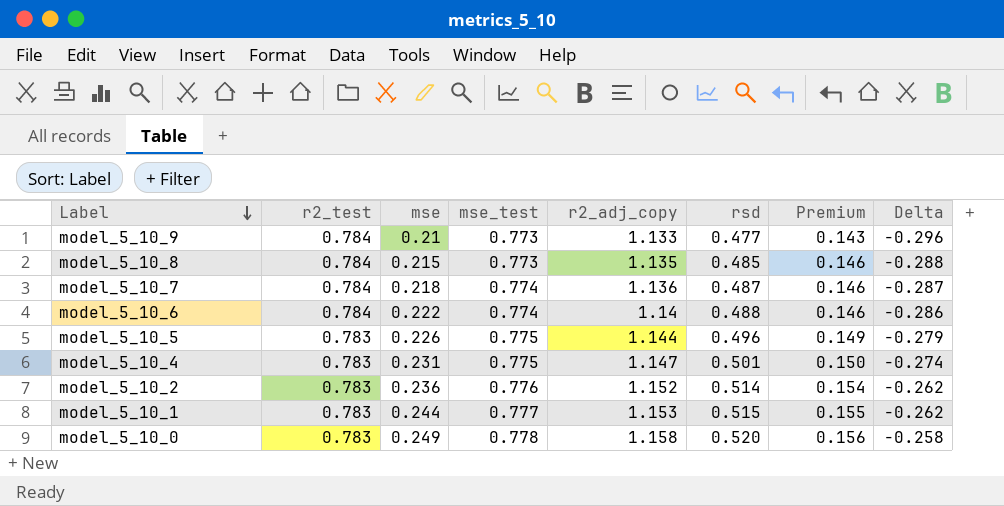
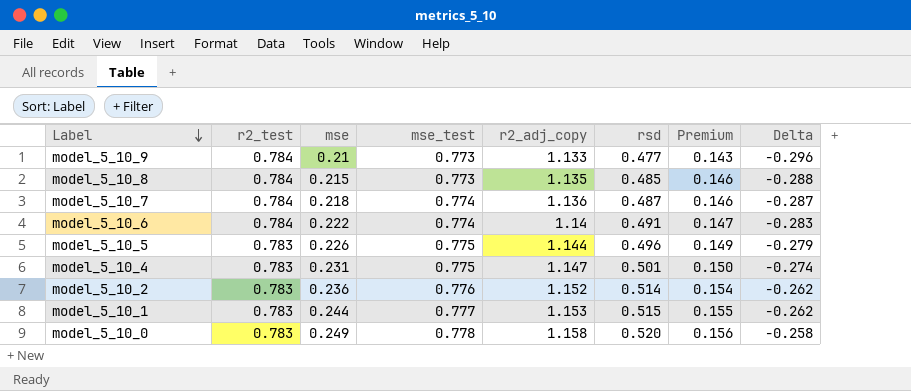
model_5_10_6 | rsd: 0.488 -> 0.491
model_5_10_6 | Premium: 0.146 -> 0.147
model_5_10_6 | Delta: -0.286 -> -0.283

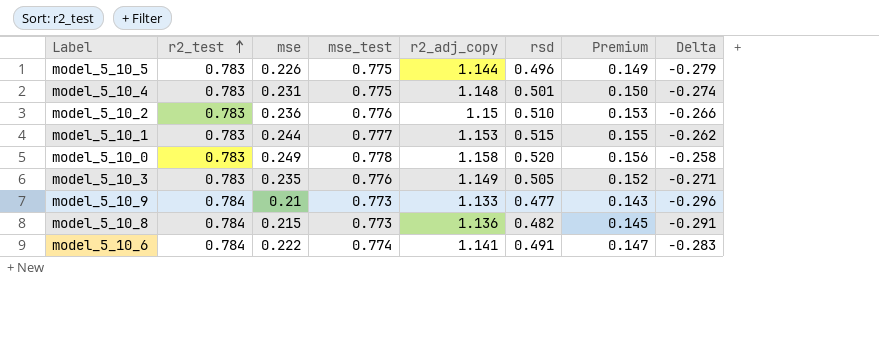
row order: Label descending -> r2_test ascending
row model_5_10_7: 0.784 | 0.218 | 0.774 | 1.136 | 0.487 | 0.146 | -0.287 -> none
model_5_10_4 | r2_adj_copy: 1.147 -> 1.148
model_5_10_2 | r2_adj_copy: 1.152 -> 1.15
model_5_10_2 | rsd: 0.514 -> 0.510
model_5_10_2 | Premium: 0.154 -> 0.153
model_5_10_2 | Delta: -0.262 -> -0.266
row model_5_10_3: none -> 0.783 | 0.235 | 0.776 | 1.149 | 0.505 | 0.152 | -0.271
model_5_10_8 | r2_adj_copy: 1.135 -> 1.136
model_5_10_8 | rsd: 0.485 -> 0.482
model_5_10_8 | Premium: 0.146 -> 0.145
model_5_10_8 | Delta: -0.288 -> -0.291
model_5_10_6 | r2_adj_copy: 1.14 -> 1.141

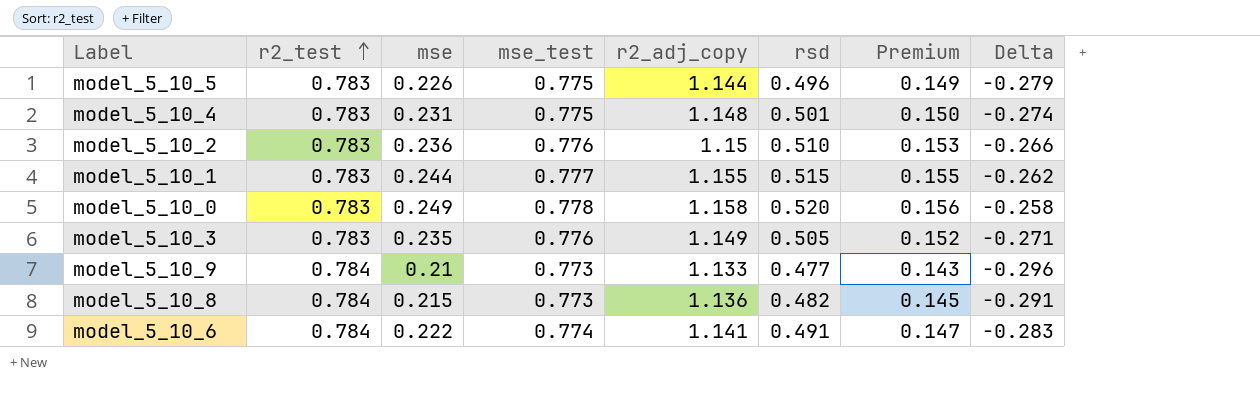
model_5_10_1 | r2_adj_copy: 1.153 -> 1.155

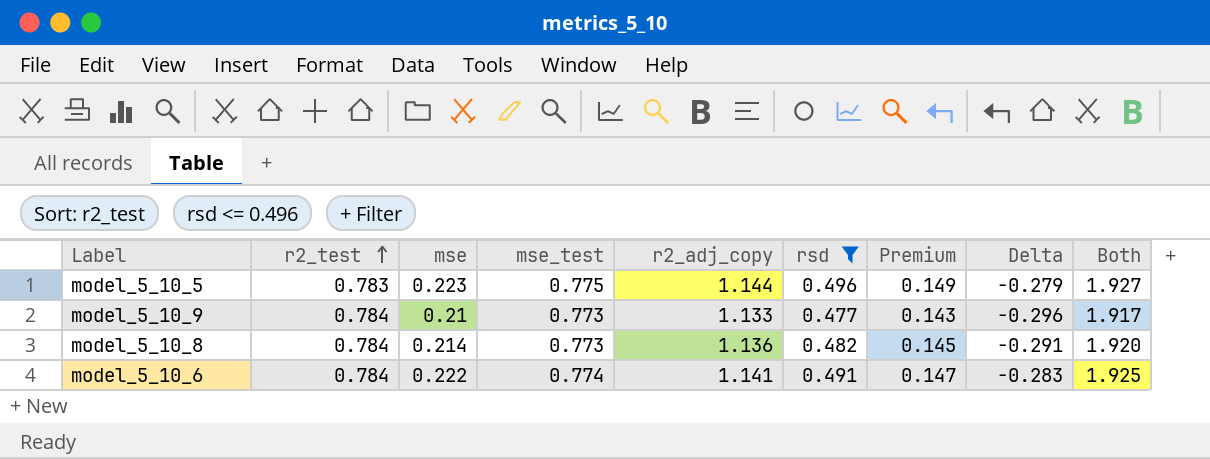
filter: none -> rsd <= 0.496
column Both | formula: none -> [r2_test] + [r2_adj_copy]
model_5_10_5 | mse: 0.226 -> 0.223
model_5_10_8 | mse: 0.215 -> 0.214

